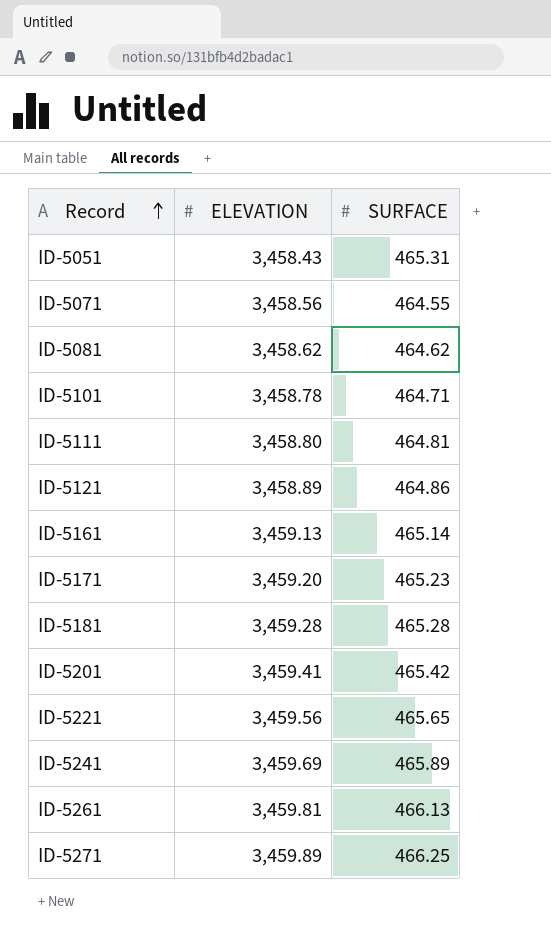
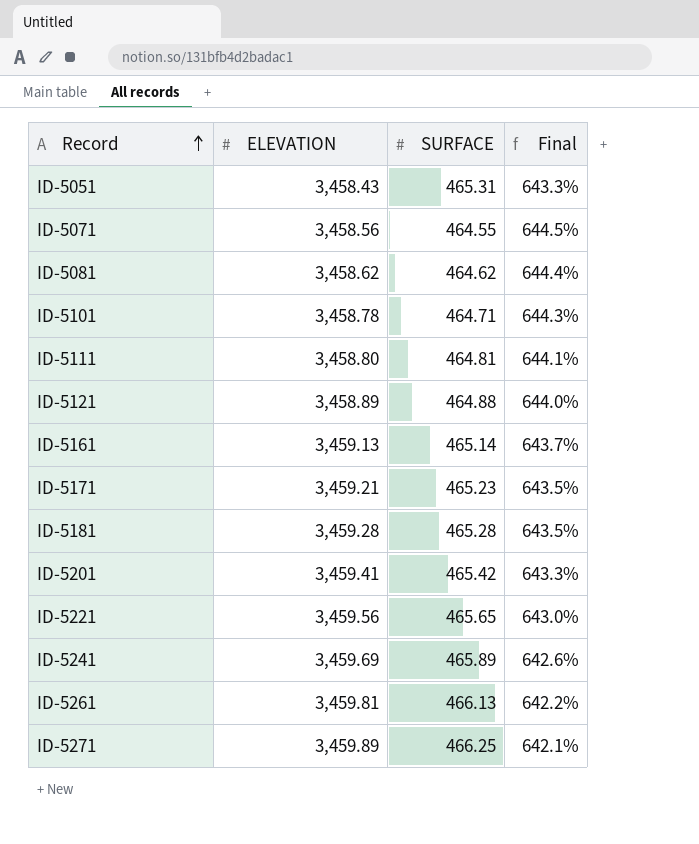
column Final | formula: none -> ([ELEVATION] - [SURFACE]) / [SURFACE]
ID-5121 | SURFACE: 464.86 -> 464.88
ID-5171 | ELEVATION: 3,459.20 -> 3,459.21

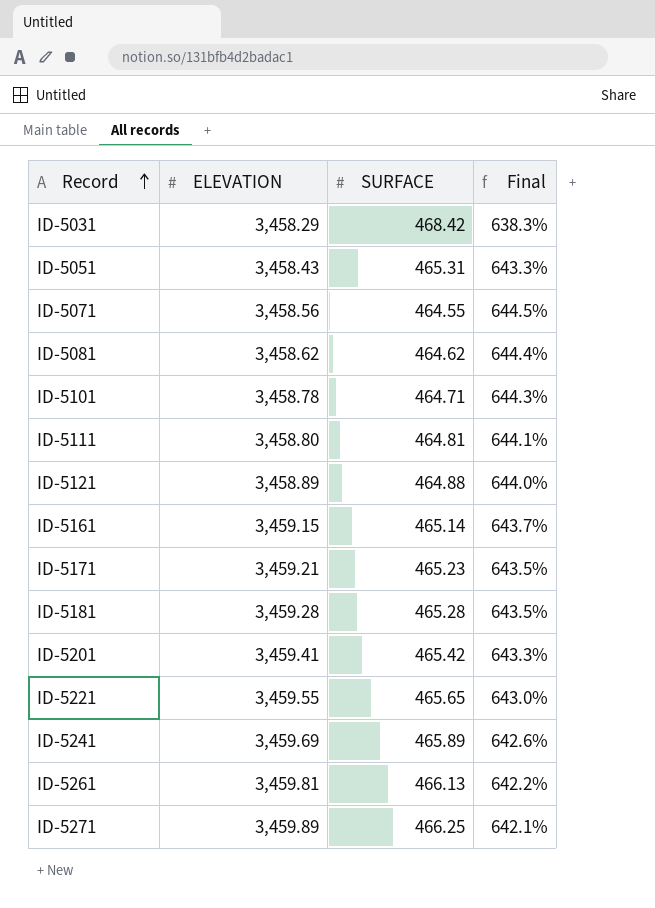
row ID-5031: none -> 3,458.29 | 468.42 | 638.3%
ID-5161 | ELEVATION: 3,459.13 -> 3,459.15
ID-5221 | ELEVATION: 3,459.56 -> 3,459.55

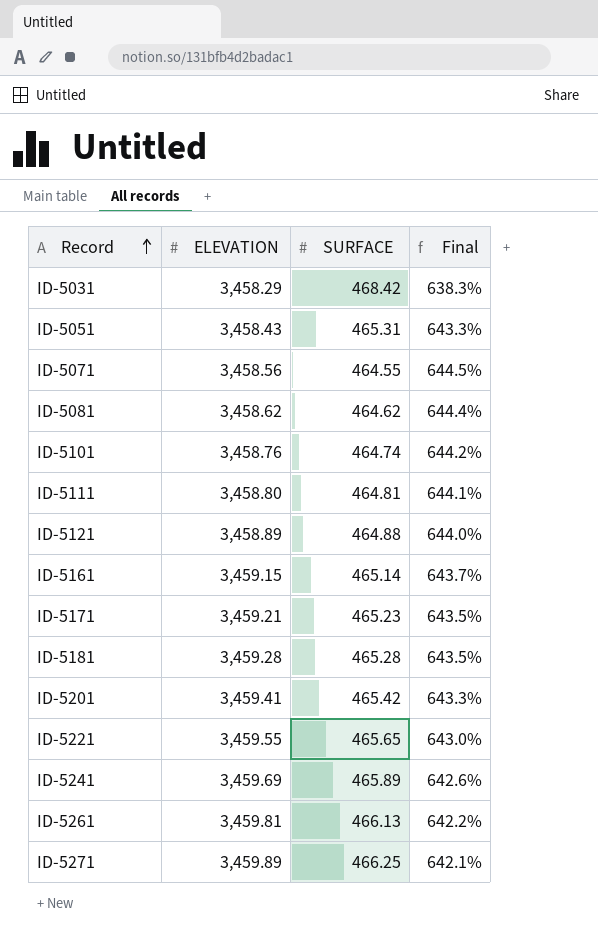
ID-5101 | ELEVATION: 3,458.78 -> 3,458.76
ID-5101 | SURFACE: 464.71 -> 464.74
ID-5101 | Final: 644.3% -> 644.2%

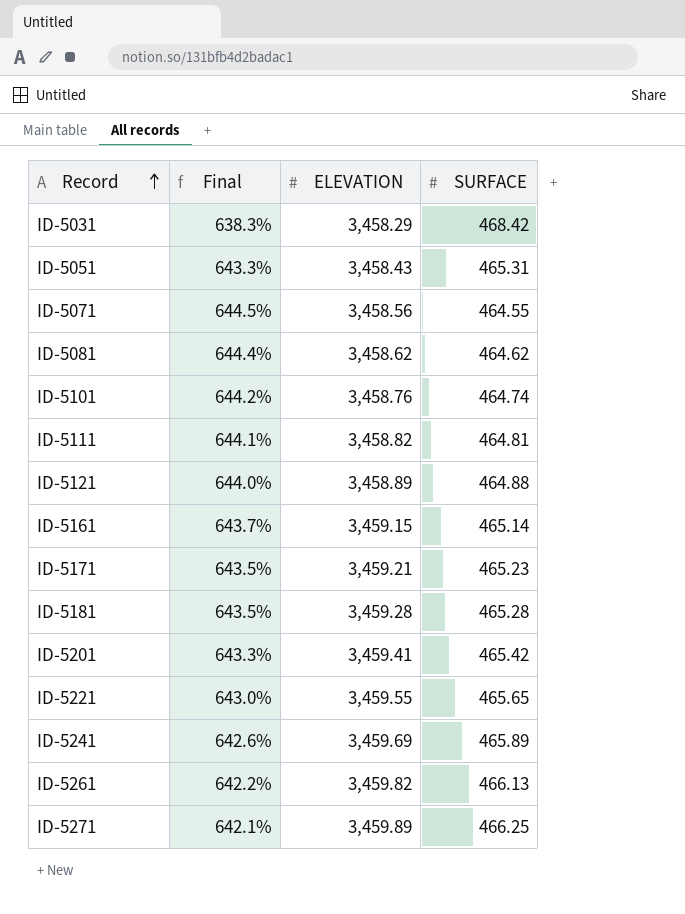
column Final | position: 4 -> 2
ID-5111 | ELEVATION: 3,458.80 -> 3,458.82
ID-5261 | ELEVATION: 3,459.81 -> 3,459.82

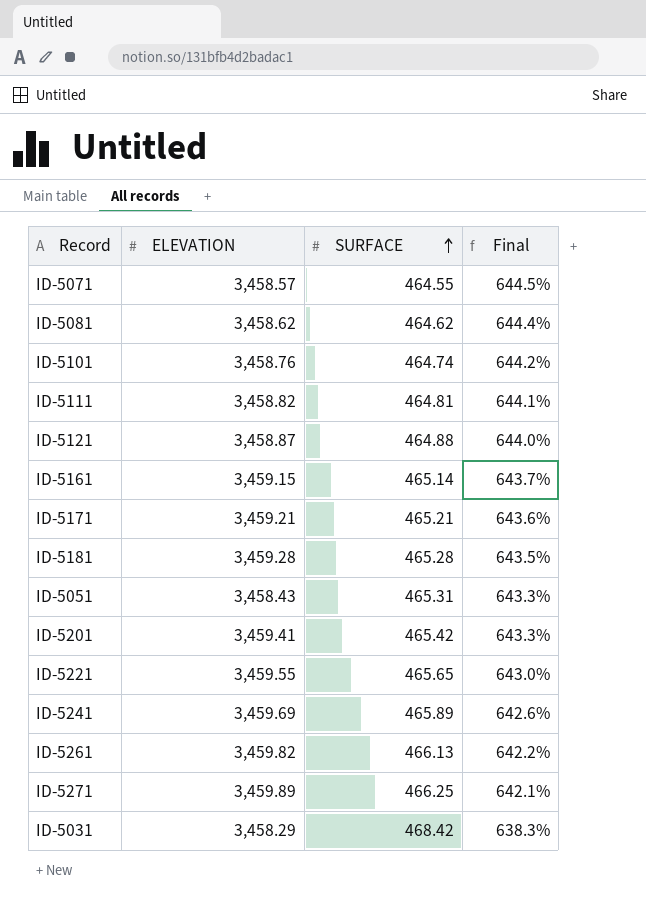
row order: Record ascending -> SURFACE ascending
column Final | position: 2 -> 4
ID-5071 | ELEVATION: 3,458.56 -> 3,458.57
ID-5121 | ELEVATION: 3,458.89 -> 3,458.87
ID-5171 | SURFACE: 465.23 -> 465.21
ID-5171 | Final: 643.5% -> 643.6%

